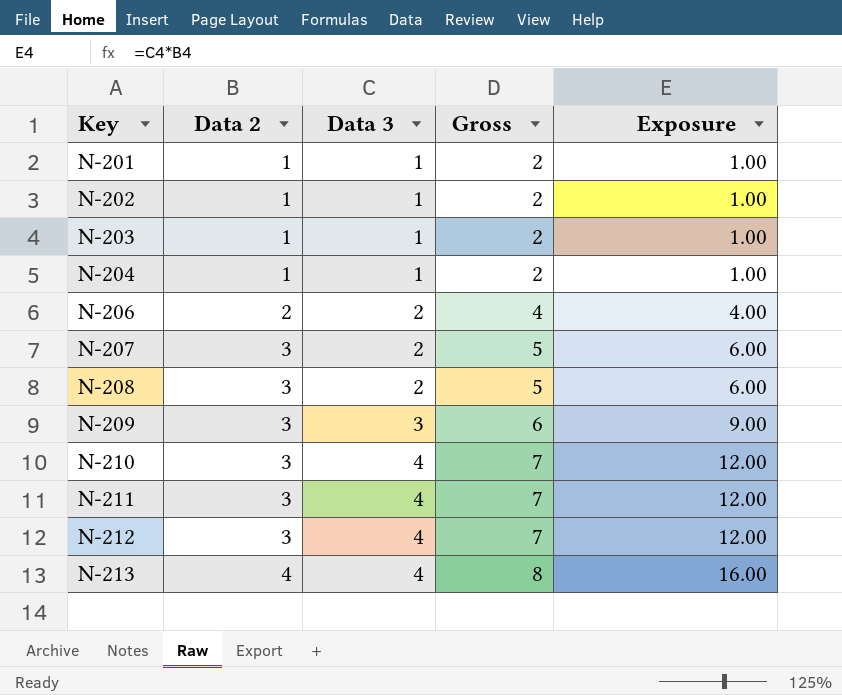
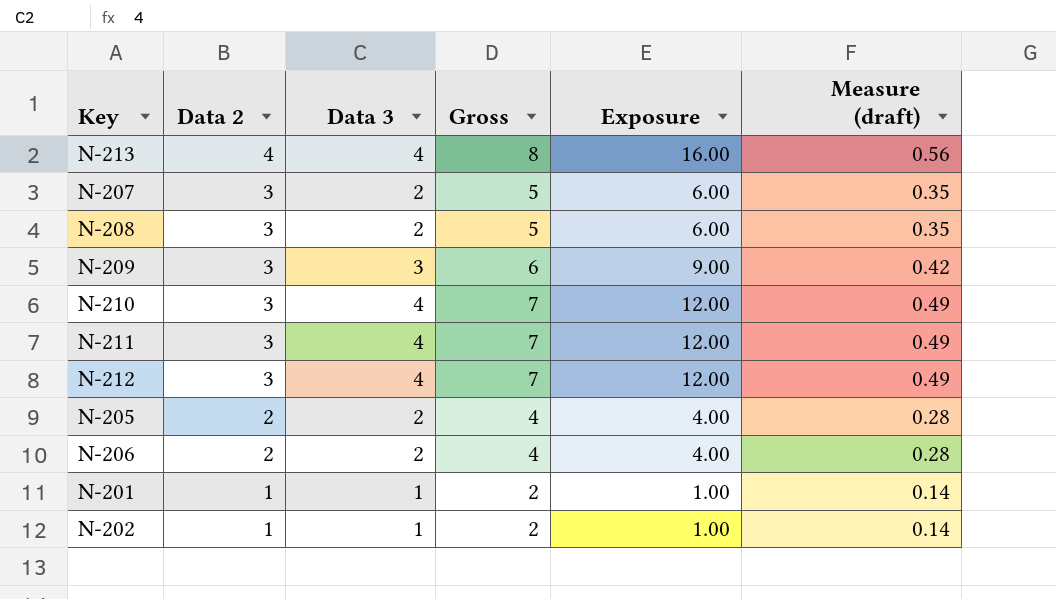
row order: Key ascending -> Data 2 descending
column Measure (draft) | formula: none -> [Gross] * 0.07
row N-203: 1 | 1 | 2 | 1.00 -> none
row N-204: 1 | 1 | 2 | 1.00 -> none
row N-205: none -> 2 | 2 | 4 | 4.00 | 0.28

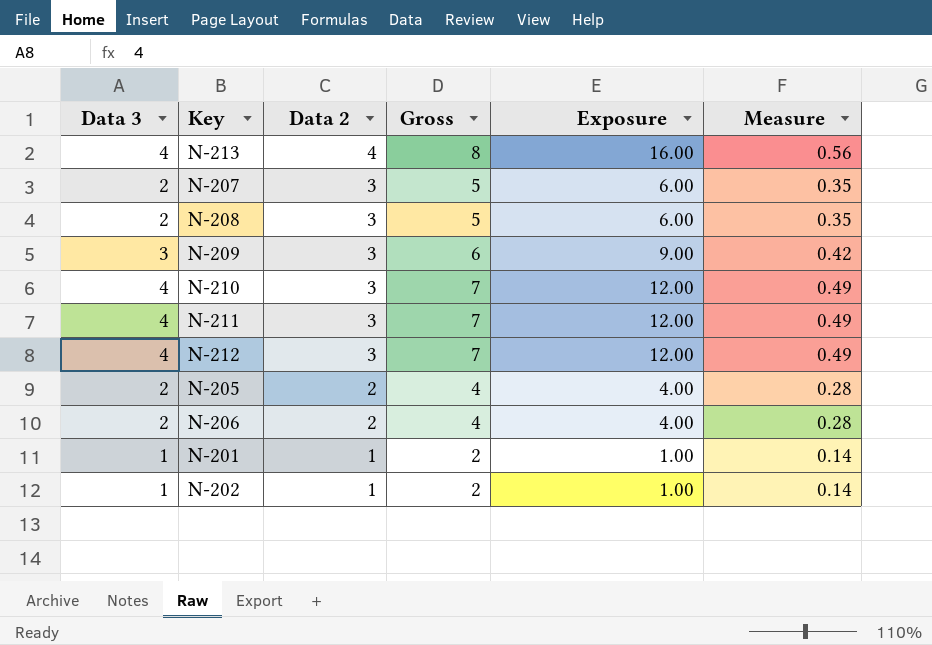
column Data 3 | position: 3 -> 1
column name: Measure (draft) -> Measure

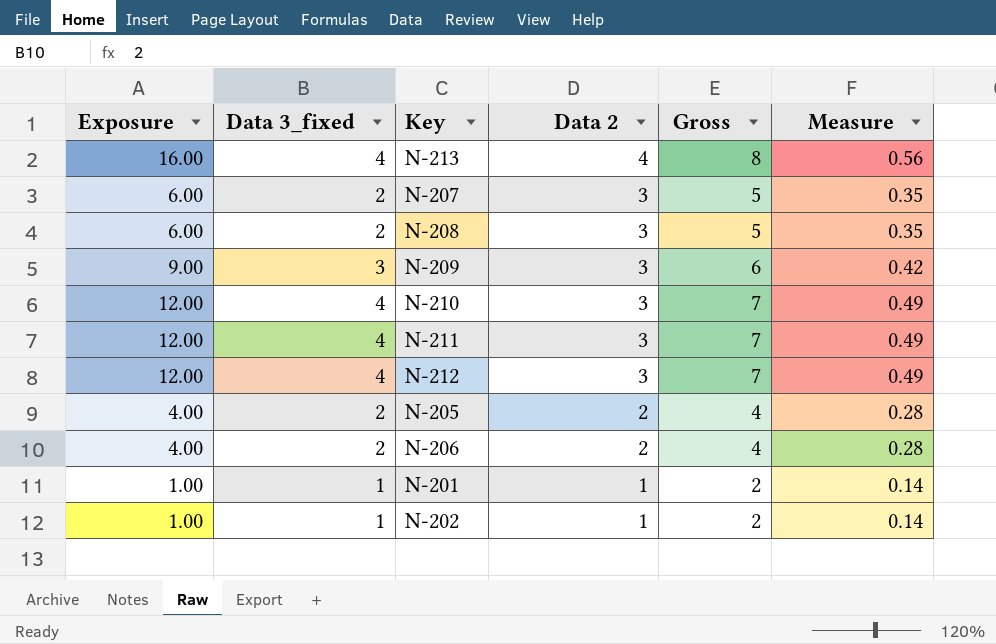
column Exposure | position: 5 -> 1
column name: Data 3 -> Data 3_fixed

